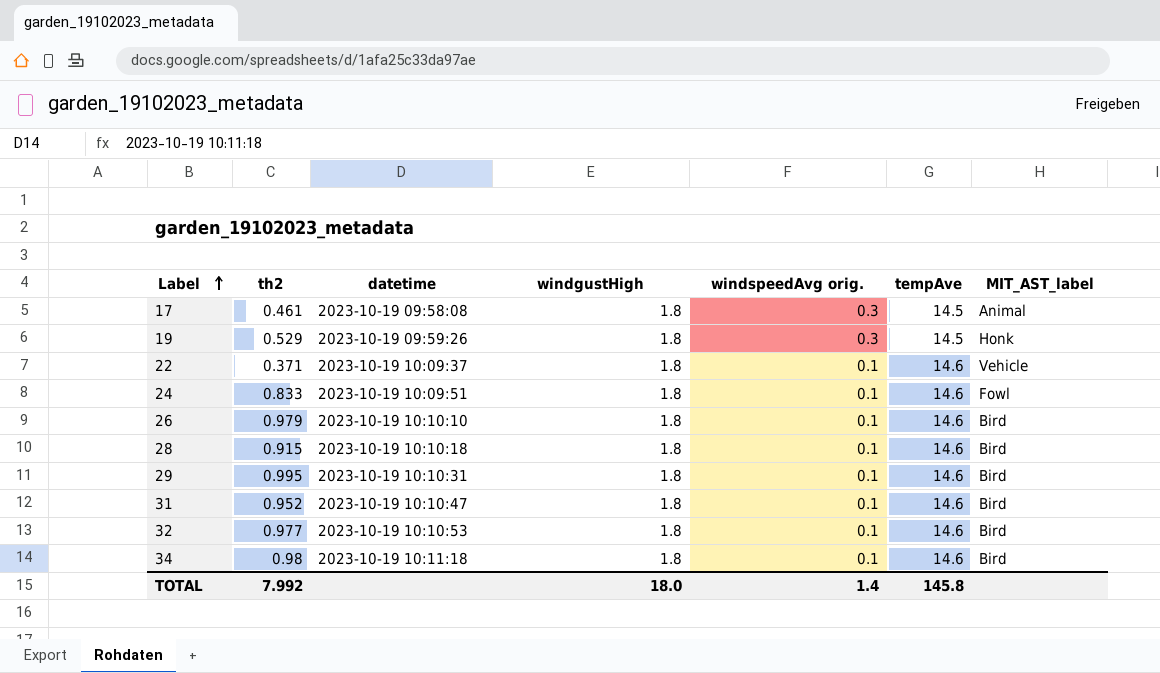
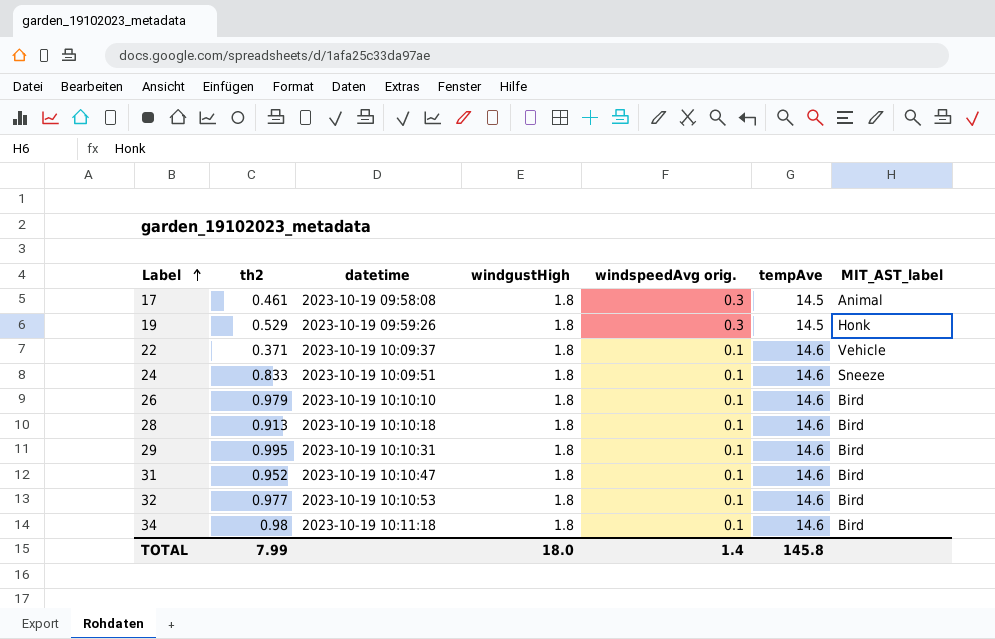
24 | MIT_AST_label: Fowl -> Sneeze
28 | th2: 0.915 -> 0.913
TOTAL | th2: 7.992 -> 7.99

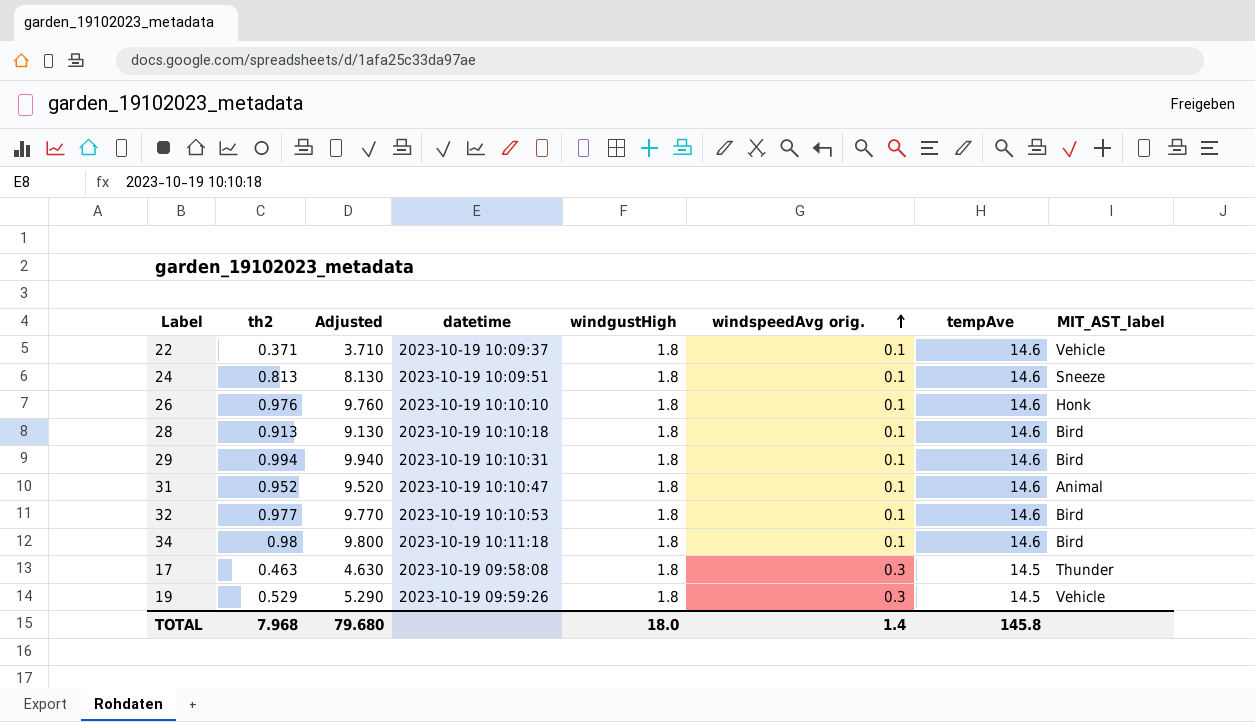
row order: Label ascending -> windspeedAvg orig. ascending
column Adjusted | formula: none -> [th2] * 10
24 | th2: 0.833 -> 0.813
26 | th2: 0.979 -> 0.976
26 | MIT_AST_label: Bird -> Honk
29 | th2: 0.995 -> 0.994
31 | MIT_AST_label: Bird -> Animal
17 | th2: 0.461 -> 0.463
17 | MIT_AST_label: Animal -> Thunder
19 | MIT_AST_label: Honk -> Vehicle
TOTAL | th2: 7.99 -> 7.968

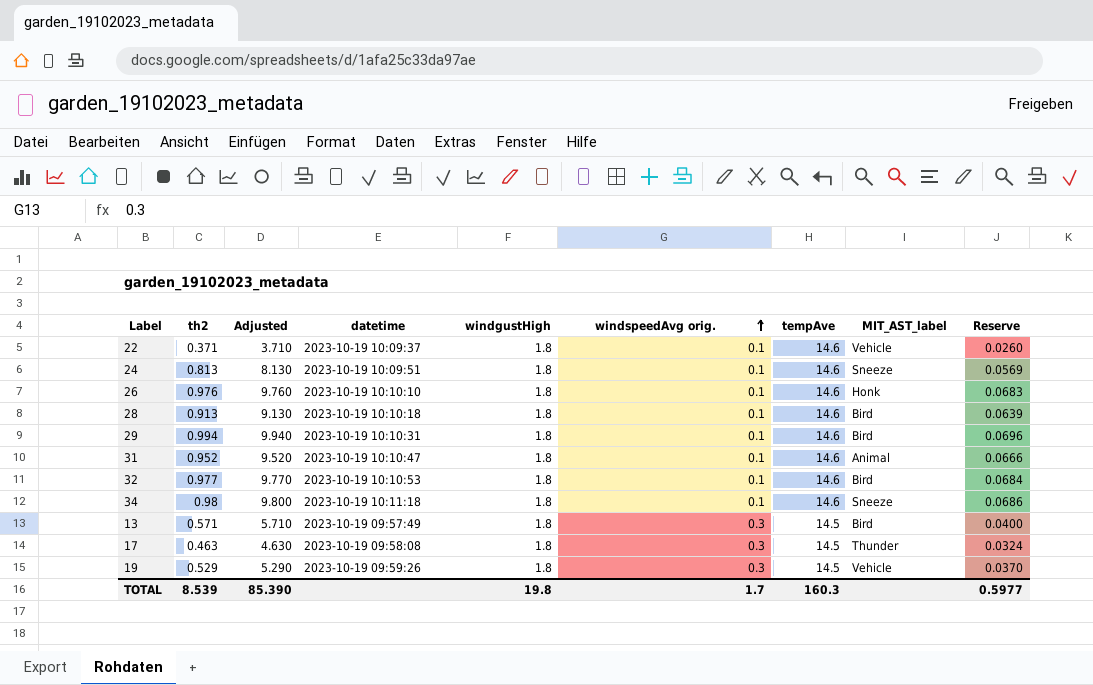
column Reserve | formula: none -> [th2] * 0.07
34 | MIT_AST_label: Bird -> Sneeze
row 13: none -> 0.571 | 5.710 | 2023-10-19 09:57:49 | 1.8 | 0.3 | 14.5 | Bird | 0.0400
TOTAL | th2: 7.968 -> 8.539
TOTAL | Adjusted: 79.680 -> 85.390
TOTAL | windgustHigh: 18.0 -> 19.8
TOTAL | windspeedAvg orig.: 1.4 -> 1.7
TOTAL | tempAve: 145.8 -> 160.3

